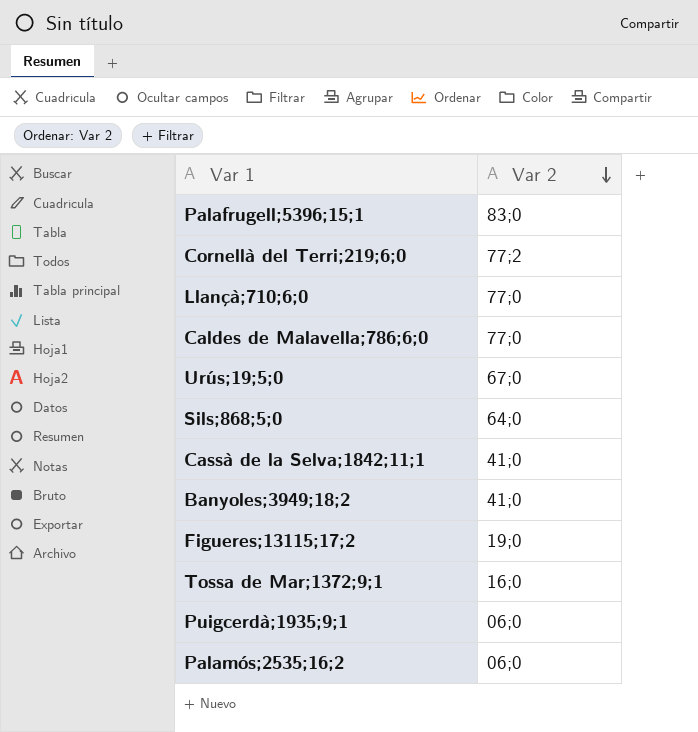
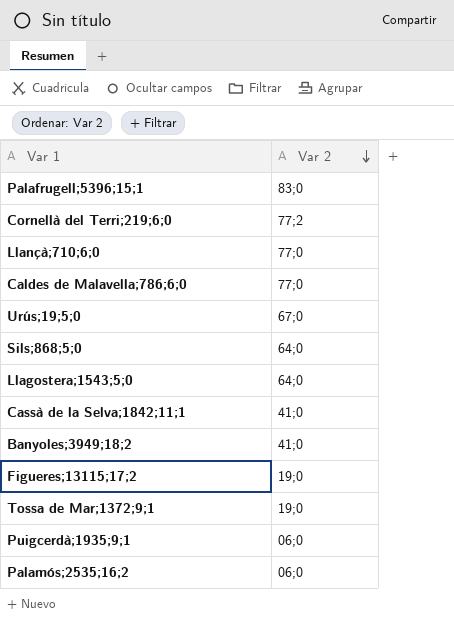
row Llagostera;1543;5;0: none -> 64;0
Tossa de Mar;1372;9;1 | Var 2: 16;0 -> 19;0

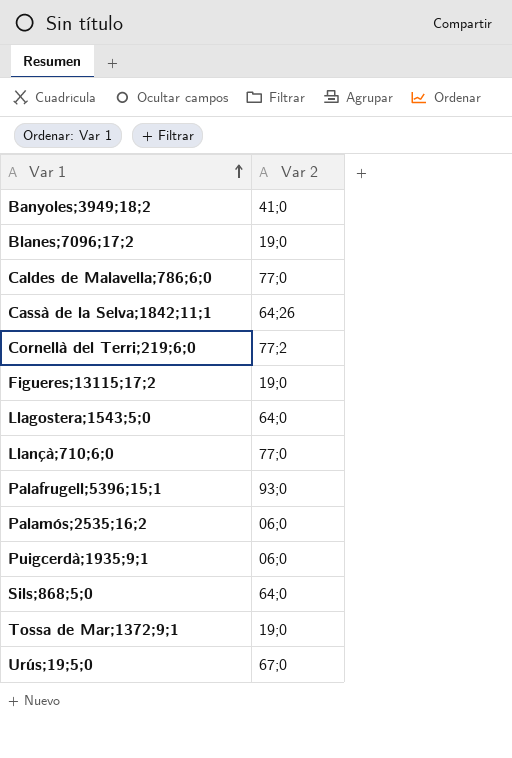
row order: Var 2 descending -> Var 1 ascending
row Blanes;7096;17;2: none -> 19;0
Cassà de la Selva;1842;11;1 | Var 2: 41;0 -> 64;26
Palafrugell;5396;15;1 | Var 2: 83;0 -> 93;0

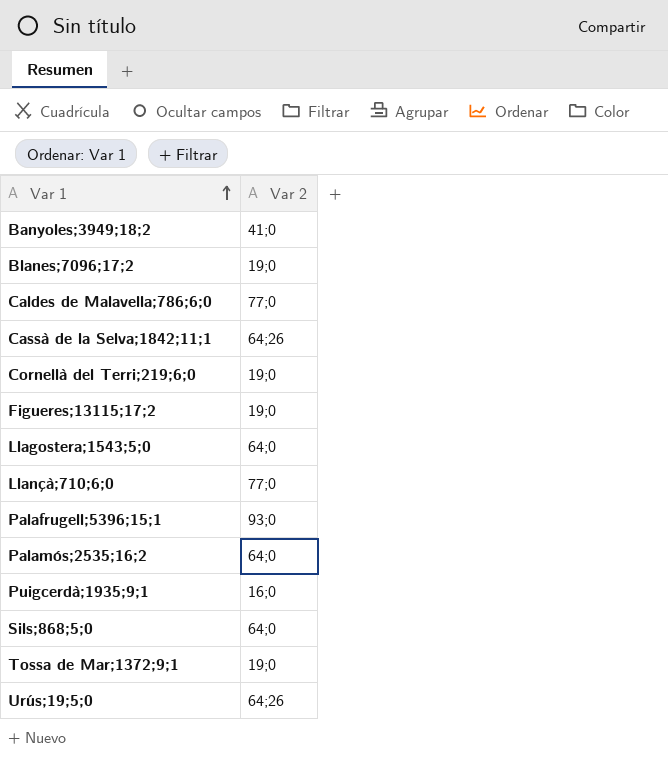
Cornellà del Terri;219;6;0 | Var 2: 77;2 -> 19;0
Palamós;2535;16;2 | Var 2: 06;0 -> 64;0
Puigcerdà;1935;9;1 | Var 2: 06;0 -> 16;0
Urús;19;5;0 | Var 2: 67;0 -> 64;26

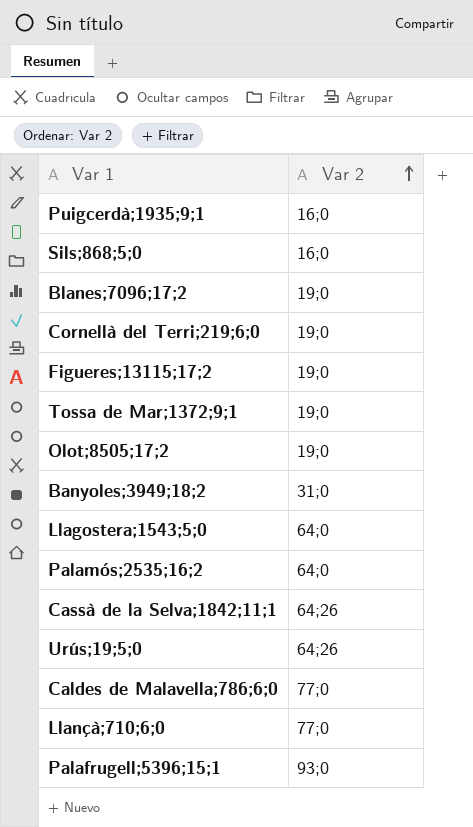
row order: Var 1 ascending -> Var 2 ascending
Sils;868;5;0 | Var 2: 64;0 -> 16;0
row Olot;8505;17;2: none -> 19;0
Banyoles;3949;18;2 | Var 2: 41;0 -> 31;0

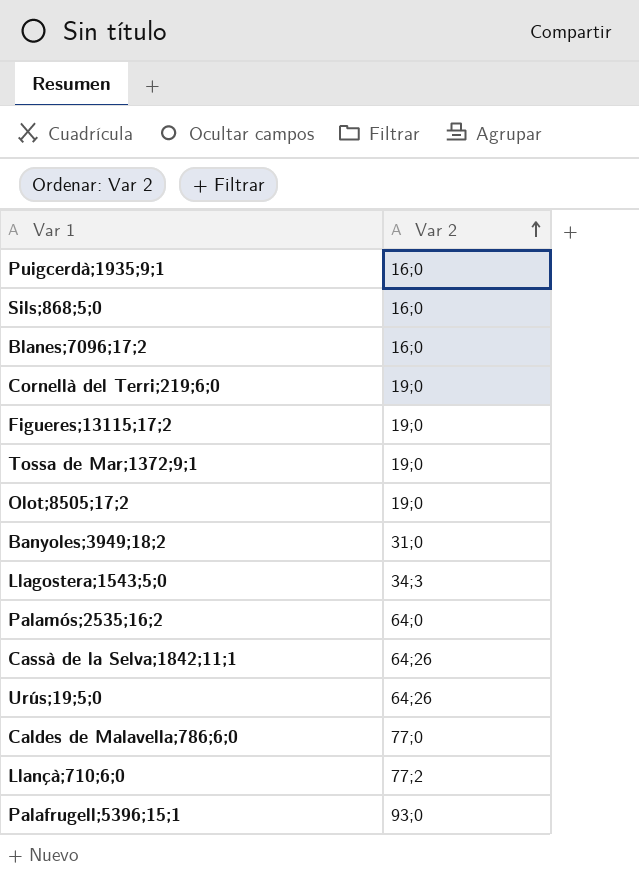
Blanes;7096;17;2 | Var 2: 19;0 -> 16;0
Llagostera;1543;5;0 | Var 2: 64;0 -> 34;3
Llançà;710;6;0 | Var 2: 77;0 -> 77;2

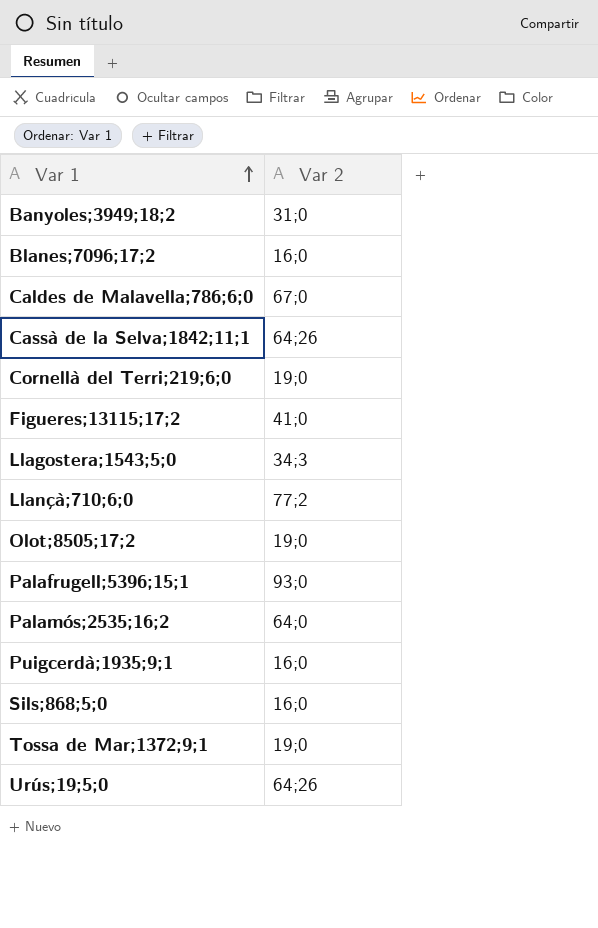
row order: Var 2 ascending -> Var 1 ascending
Caldes de Malavella;786;6;0 | Var 2: 77;0 -> 67;0
Figueres;13115;17;2 | Var 2: 19;0 -> 41;0

